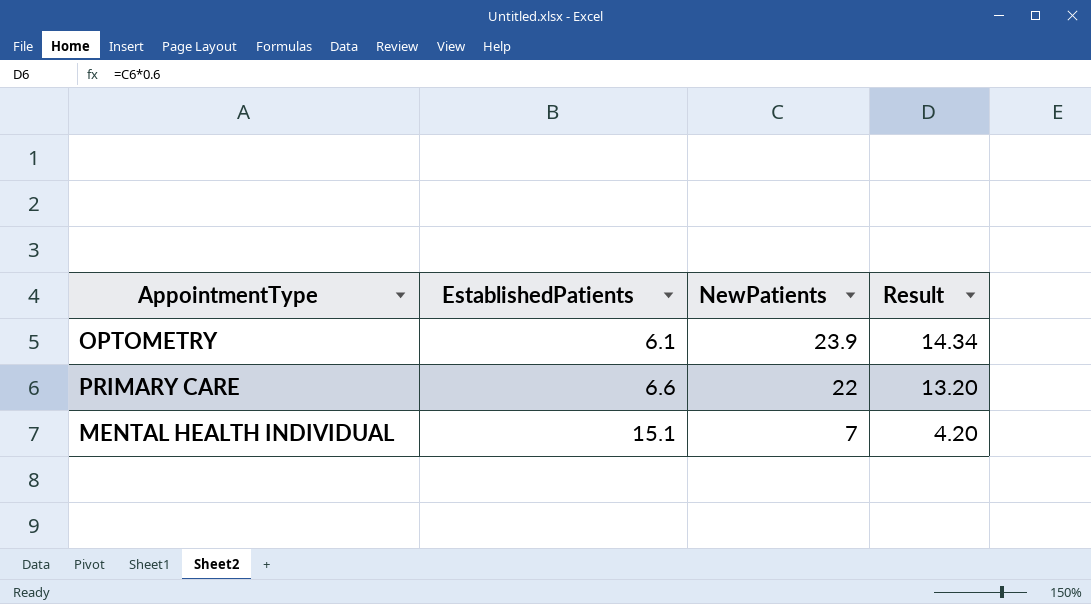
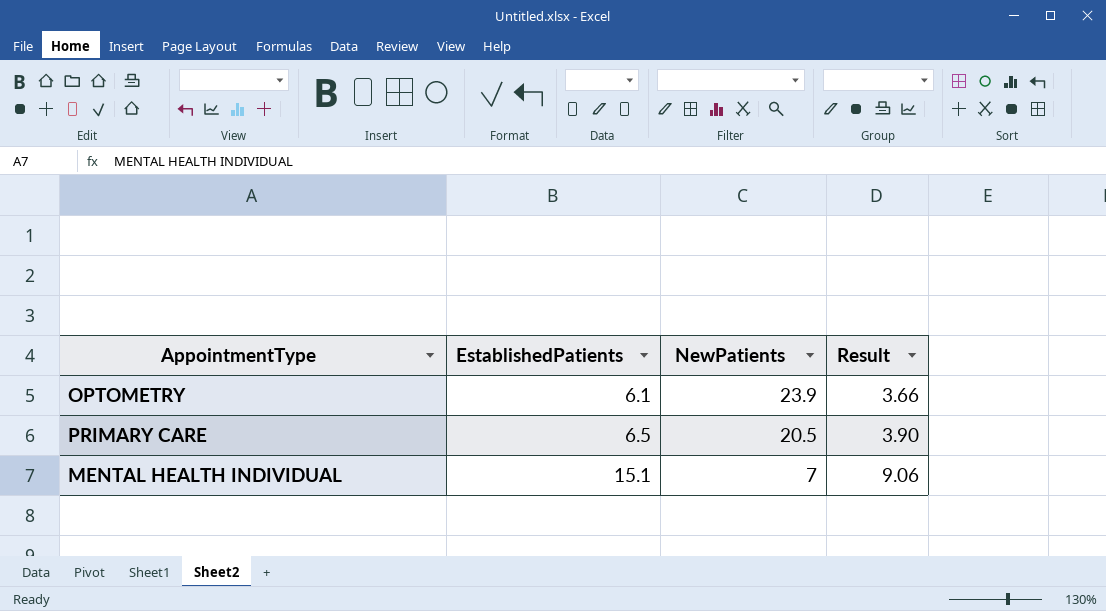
column Result | formula: [NewPatients] * 0.6 -> [EstablishedPatients] * 0.6
PRIMARY CARE | EstablishedPatients: 6.6 -> 6.5
PRIMARY CARE | NewPatients: 22 -> 20.5

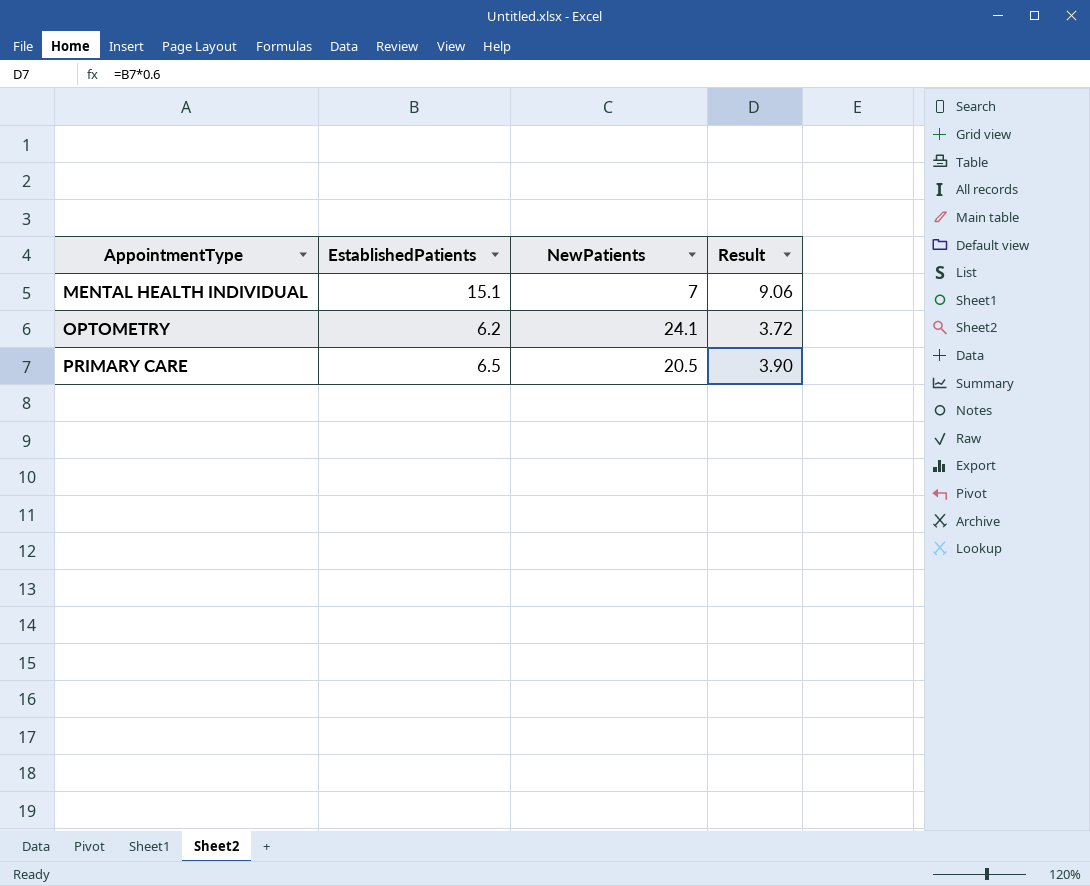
row order: EstablishedPatients ascending -> AppointmentType ascending
OPTOMETRY | EstablishedPatients: 6.1 -> 6.2
OPTOMETRY | NewPatients: 23.9 -> 24.1
OPTOMETRY | Result: 3.66 -> 3.72

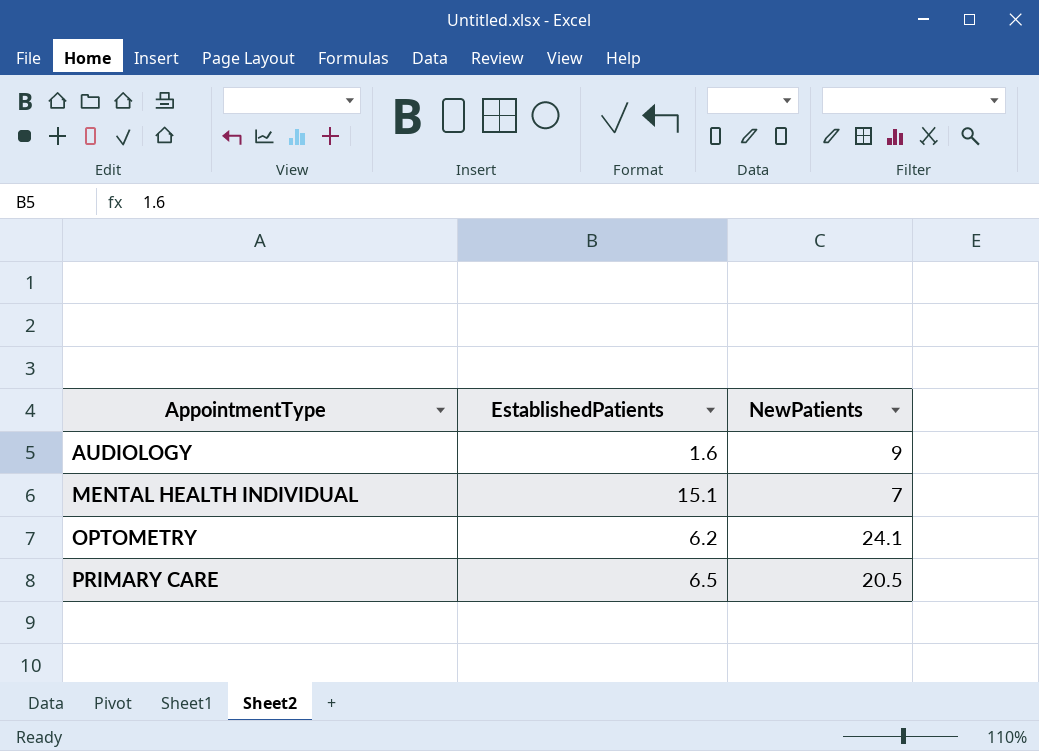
column Result | formula: [EstablishedPatients] * 0.6 -> none
row AUDIOLOGY: none -> 1.6 | 9

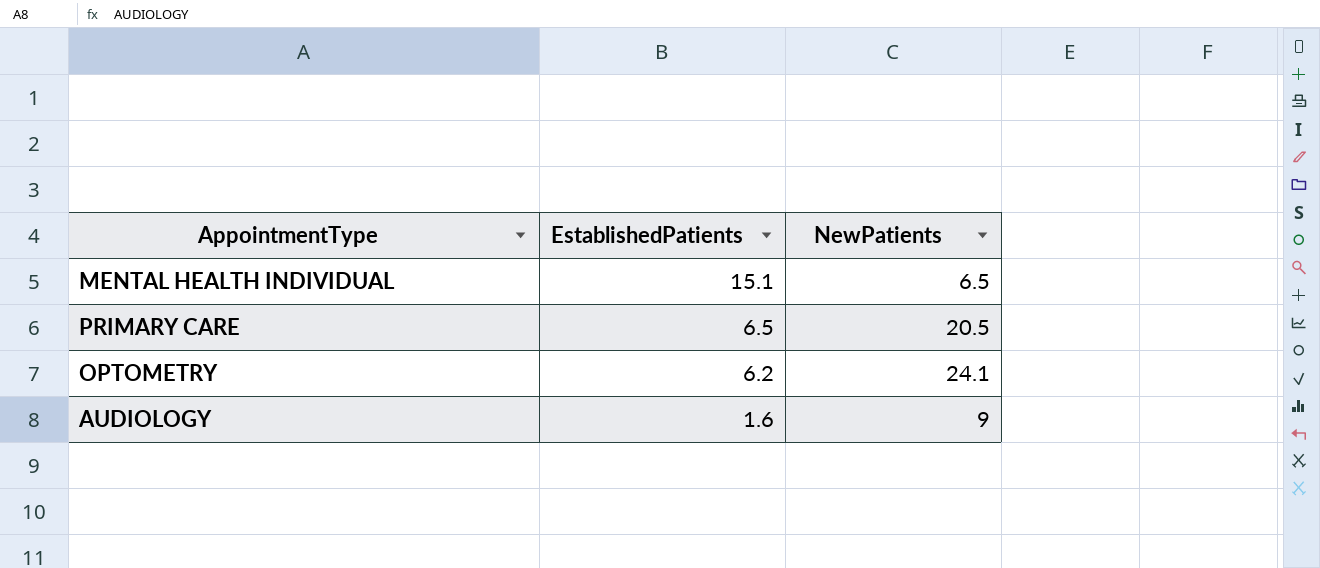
row order: AppointmentType ascending -> EstablishedPatients descending
MENTAL HEALTH INDIVIDUAL | NewPatients: 7 -> 6.5

